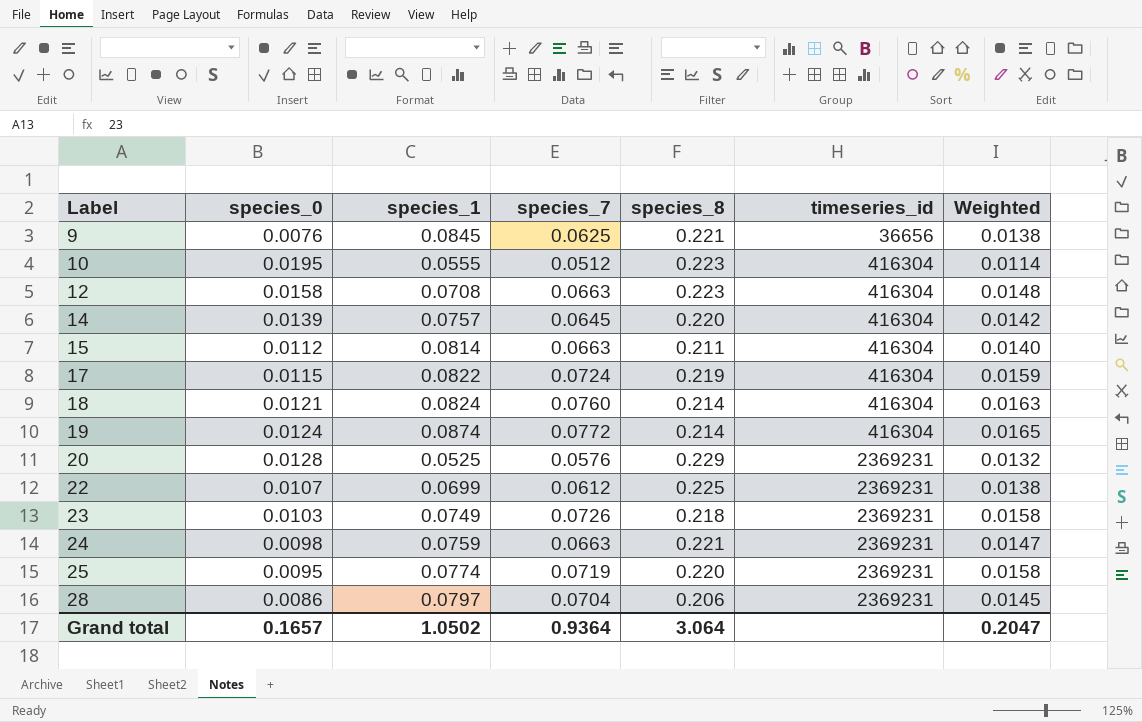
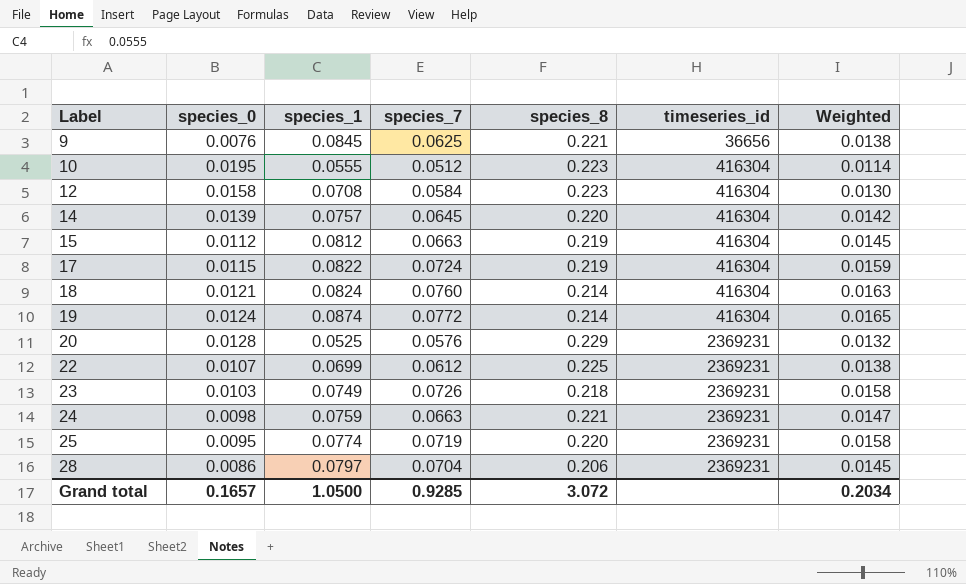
12 | species_7: 0.0663 -> 0.0584
12 | Weighted: 0.0148 -> 0.0130
15 | species_1: 0.0814 -> 0.0812
15 | species_8: 0.211 -> 0.219
15 | Weighted: 0.0140 -> 0.0145
Grand total | species_1: 1.0502 -> 1.0500
Grand total | species_7: 0.9364 -> 0.9285
Grand total | species_8: 3.064 -> 3.072
Grand total | Weighted: 0.2047 -> 0.2034

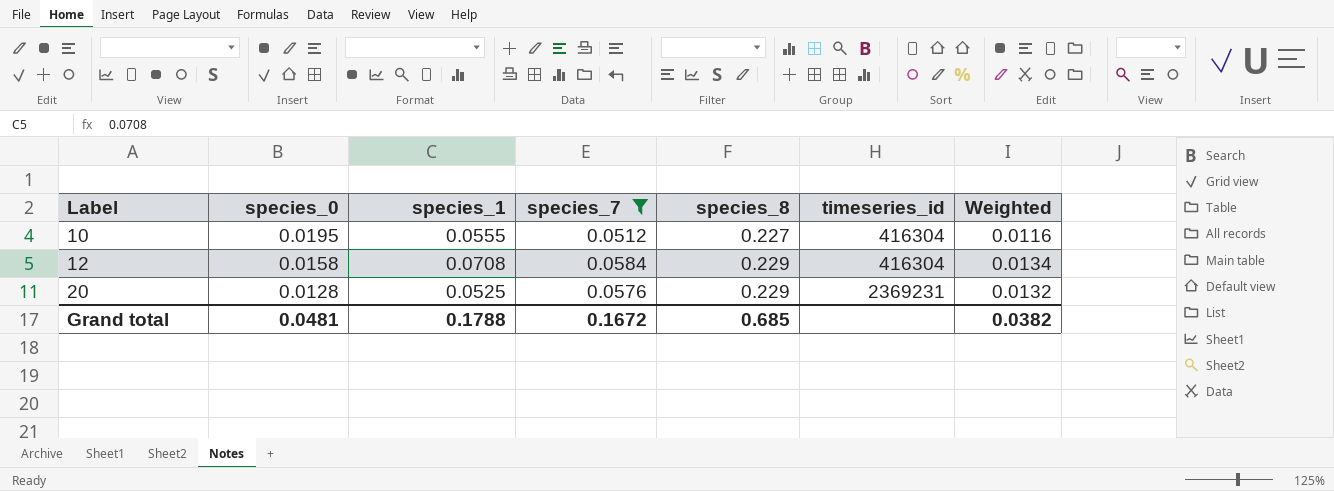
filter: none -> species_7 <= 0.0584
10 | species_8: 0.223 -> 0.227
10 | Weighted: 0.0114 -> 0.0116
12 | species_8: 0.223 -> 0.229
12 | Weighted: 0.0130 -> 0.0134
Grand total | species_0: 0.1657 -> 0.0481
Grand total | species_1: 1.0500 -> 0.1788
Grand total | species_7: 0.9285 -> 0.1672
Grand total | species_8: 3.072 -> 0.685
Grand total | Weighted: 0.2034 -> 0.0382

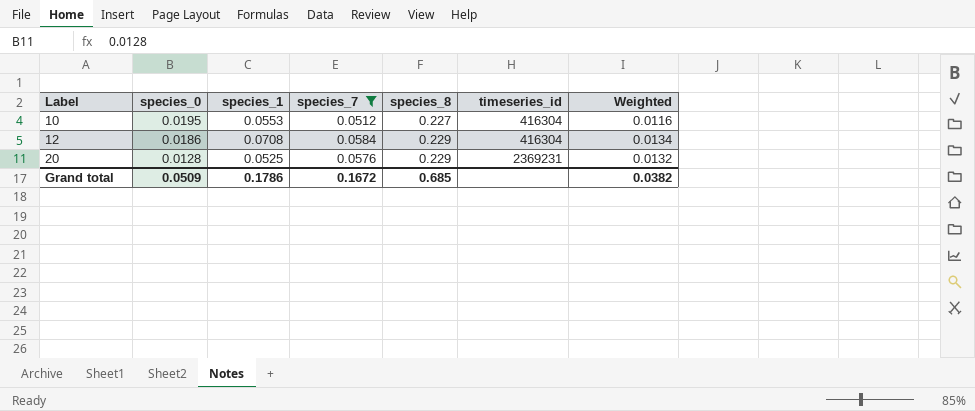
10 | species_1: 0.0555 -> 0.0553
12 | species_0: 0.0158 -> 0.0186
Grand total | species_0: 0.0481 -> 0.0509
Grand total | species_1: 0.1788 -> 0.1786

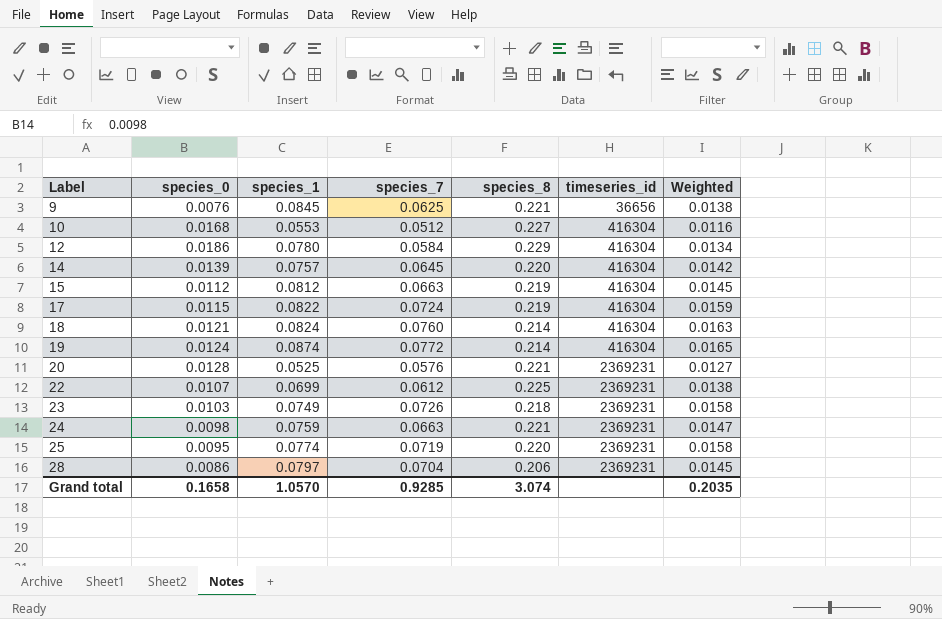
filter: species_7 <= 0.0584 -> none
10 | species_0: 0.0195 -> 0.0168
12 | species_1: 0.0708 -> 0.0780
20 | species_8: 0.229 -> 0.221
20 | Weighted: 0.0132 -> 0.0127
Grand total | species_0: 0.0509 -> 0.1658
Grand total | species_1: 0.1786 -> 1.0570
Grand total | species_7: 0.1672 -> 0.9285
Grand total | species_8: 0.685 -> 3.074
Grand total | Weighted: 0.0382 -> 0.2035

